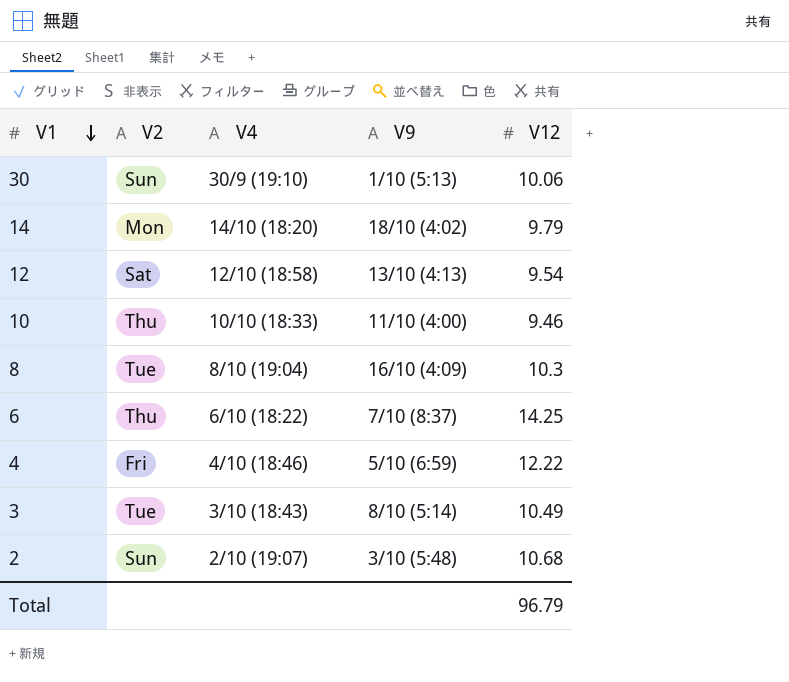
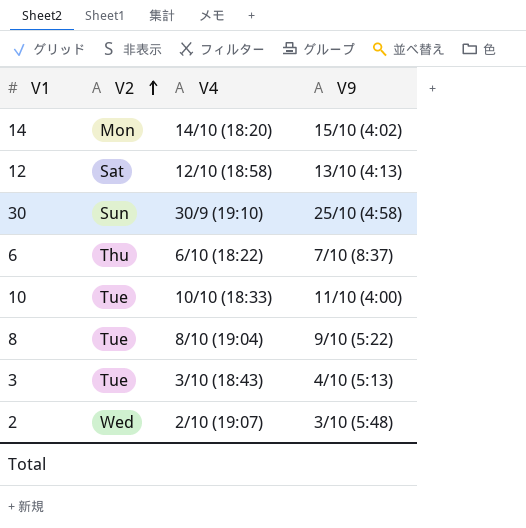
row order: V1 descending -> V2 ascending
column V12 | position: 5 -> none
row 4: Fri | 4/10 (18:46) | 5/10 (6:59) | 12.22 -> none
14 | V9: 18/10 (4:02) -> 15/10 (4:02)
30 | V9: 1/10 (5:13) -> 25/10 (4:58)
10 | V2: Thu -> Tue
8 | V9: 16/10 (4:09) -> 9/10 (5:22)
3 | V9: 8/10 (5:14) -> 4/10 (5:13)
2 | V2: Sun -> Wed

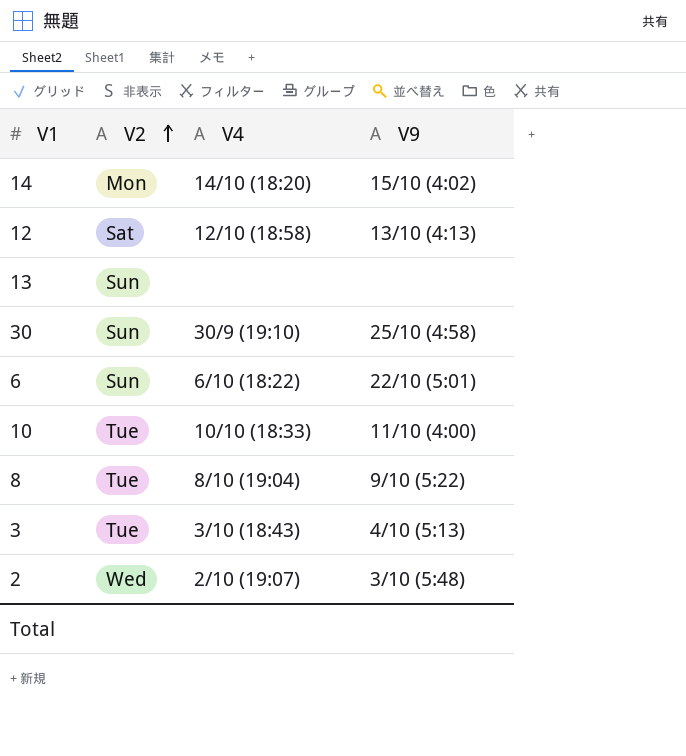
row 13: none -> Sun | none | none
6 | V2: Thu -> Sun
6 | V9: 7/10 (8:37) -> 22/10 (5:01)

